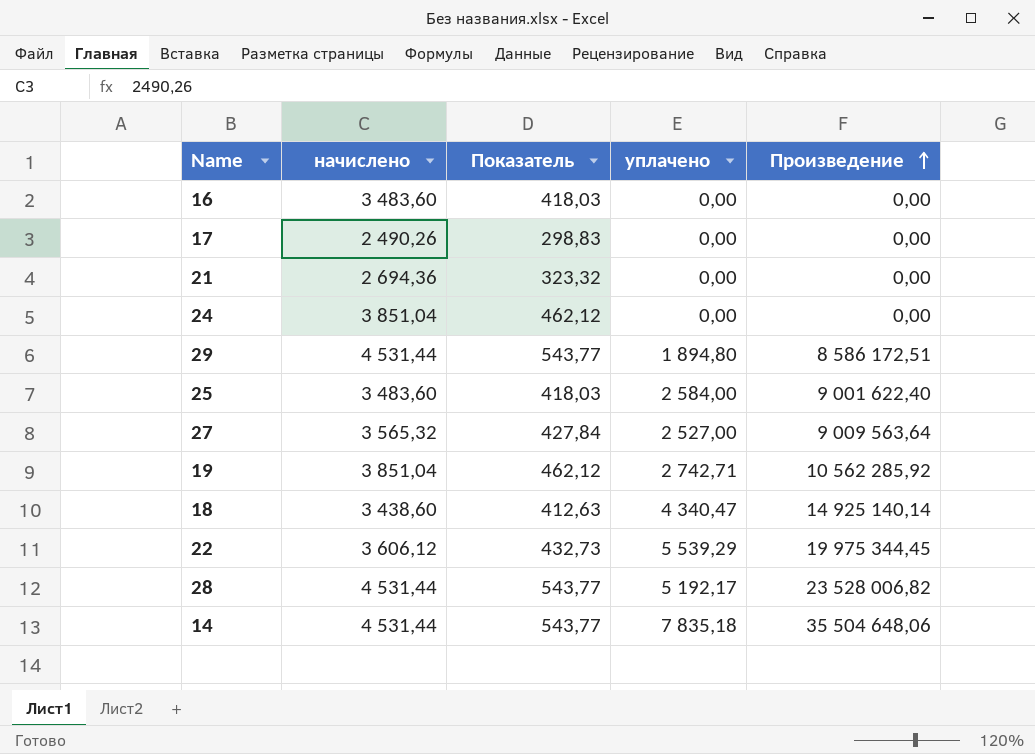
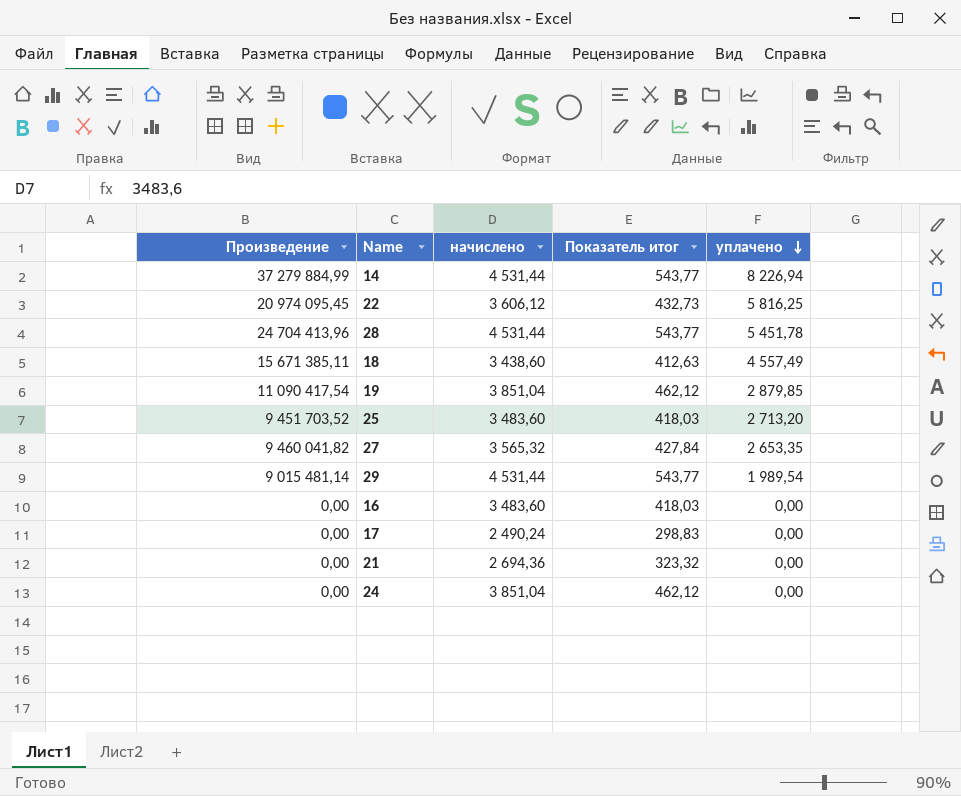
row order: Произведение ascending -> уплачено descending
column Произведение | position: 5 -> 1
column name: Показатель -> Показатель итог
14 | Произведение: 35 504 648,06 -> 37 279 884,99
14 | уплачено: 7 835,18 -> 8 226,94
22 | Произведение: 19 975 344,45 -> 20 974 095,45
22 | уплачено: 5 539,29 -> 5 816,25
28 | Произведение: 23 528 006,82 -> 24 704 413,96
28 | уплачено: 5 192,17 -> 5 451,78
18 | Произведение: 14 925 140,14 -> 15 671 385,11
18 | уплачено: 4 340,47 -> 4 557,49
19 | Произведение: 10 562 285,92 -> 11 090 417,54
19 | уплачено: 2 742,71 -> 2 879,85
25 | Произведение: 9 001 622,40 -> 9 451 703,52
25 | уплачено: 2 584,00 -> 2 713,20
27 | Произведение: 9 009 563,64 -> 9 460 041,82
27 | уплачено: 2 527,00 -> 2 653,35
29 | Произведение: 8 586 172,51 -> 9 015 481,14
29 | уплачено: 1 894,80 -> 1 989,54
17 | начислено: 2 490,26 -> 2 490,24

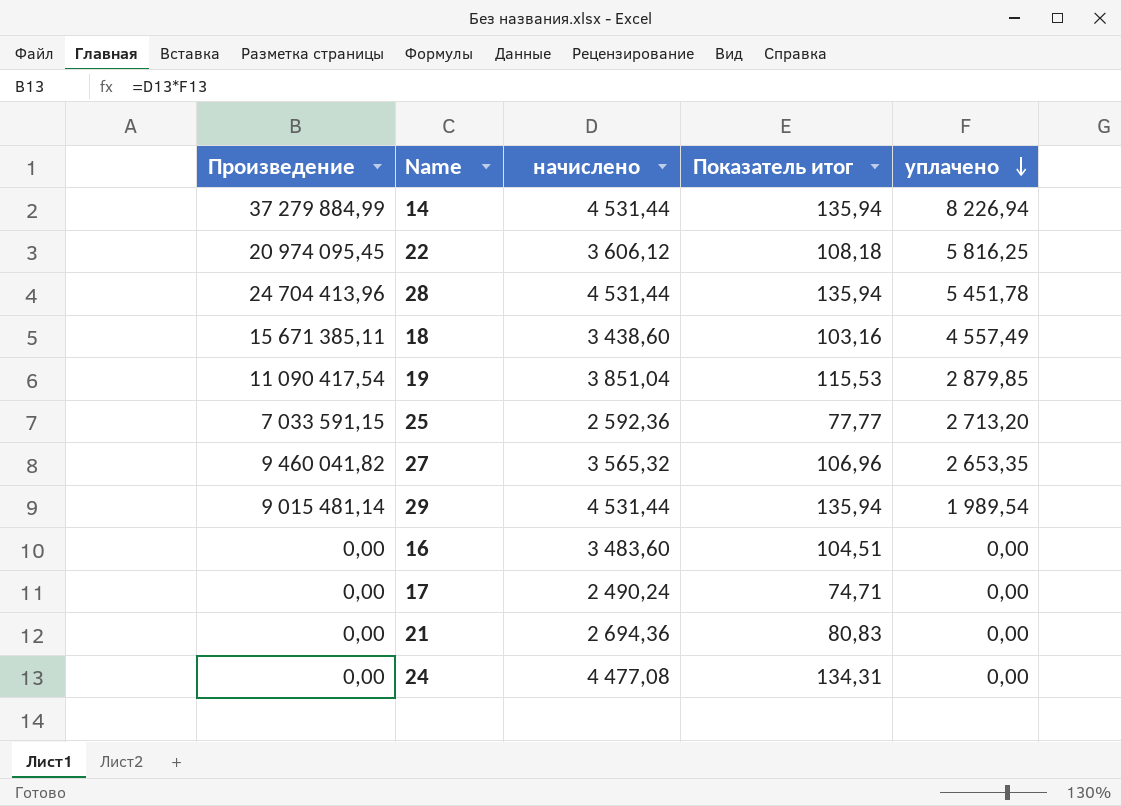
column Показатель итог | formula: [начислено] * 0,12 -> [начислено] * 0,03
25 | Произведение: 9 451 703,52 -> 7 033 591,15
25 | начислено: 3 483,60 -> 2 592,36
24 | начислено: 3 851,04 -> 4 477,08

